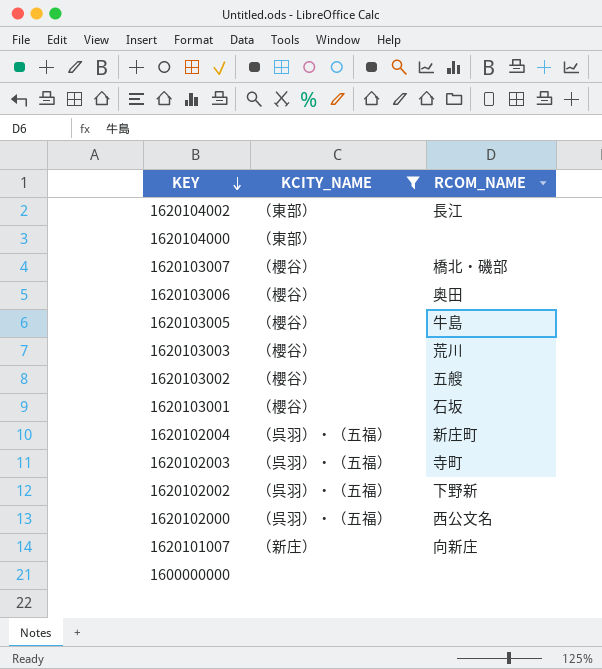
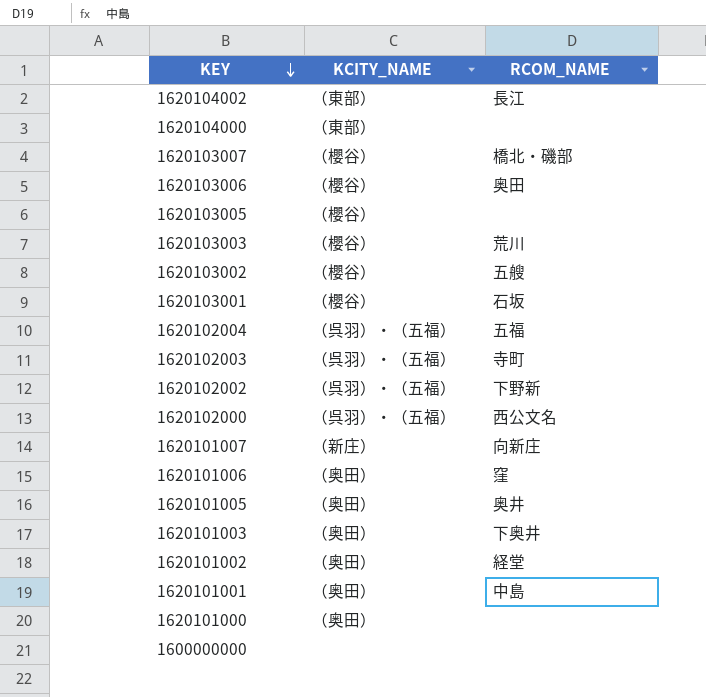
filter: KCITY_NAME != （奥田） -> none
1620103005 | RCOM_NAME: 牛島 -> none
1620102004 | RCOM_NAME: 新庄町 -> 五福

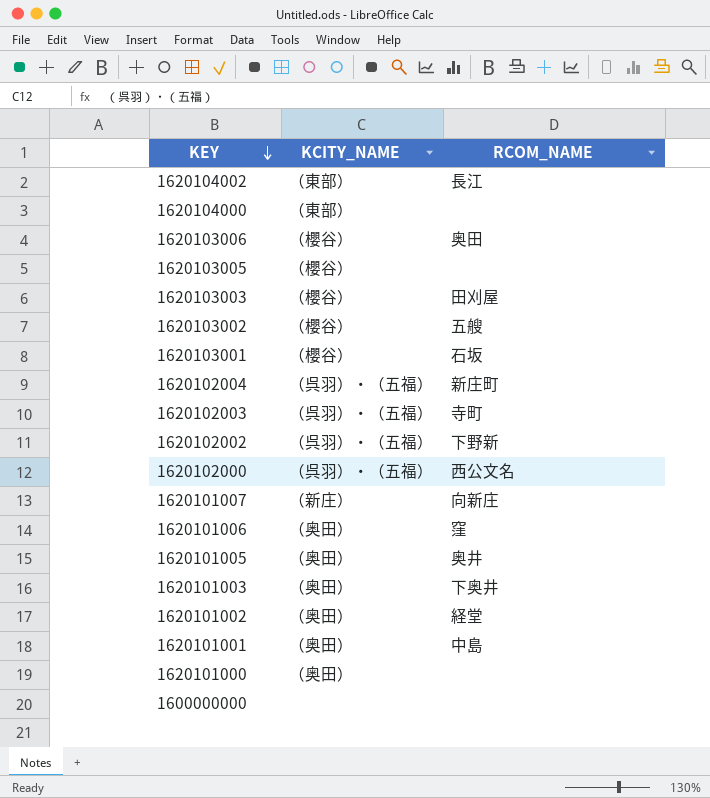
row 1620103007: （櫻谷） | 橋北・磯部 -> none
1620103003 | RCOM_NAME: 荒川 -> 田刈屋
1620102004 | RCOM_NAME: 五福 -> 新庄町

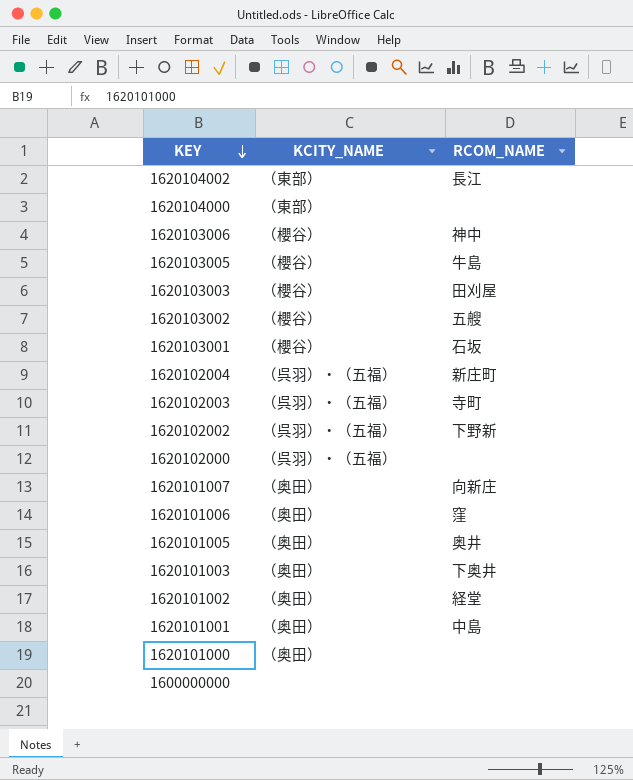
1620103006 | RCOM_NAME: 奥田 -> 神中
1620103005 | RCOM_NAME: none -> 牛島
1620102000 | RCOM_NAME: 西公文名 -> none
1620101007 | KCITY_NAME: （新庄） -> （奥田）

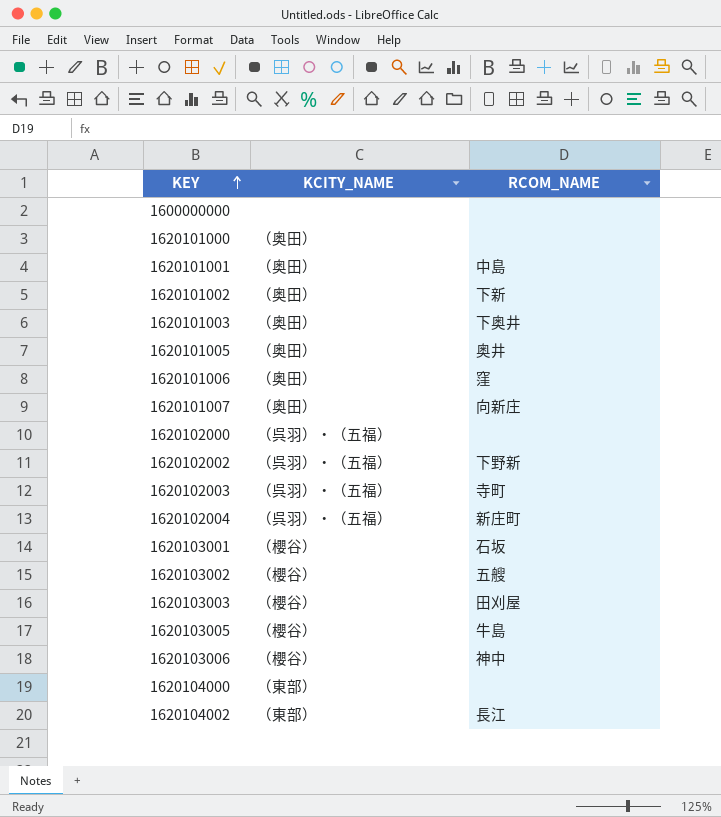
row order: KEY descending -> KEY ascending
1620101002 | RCOM_NAME: 経堂 -> 下新

